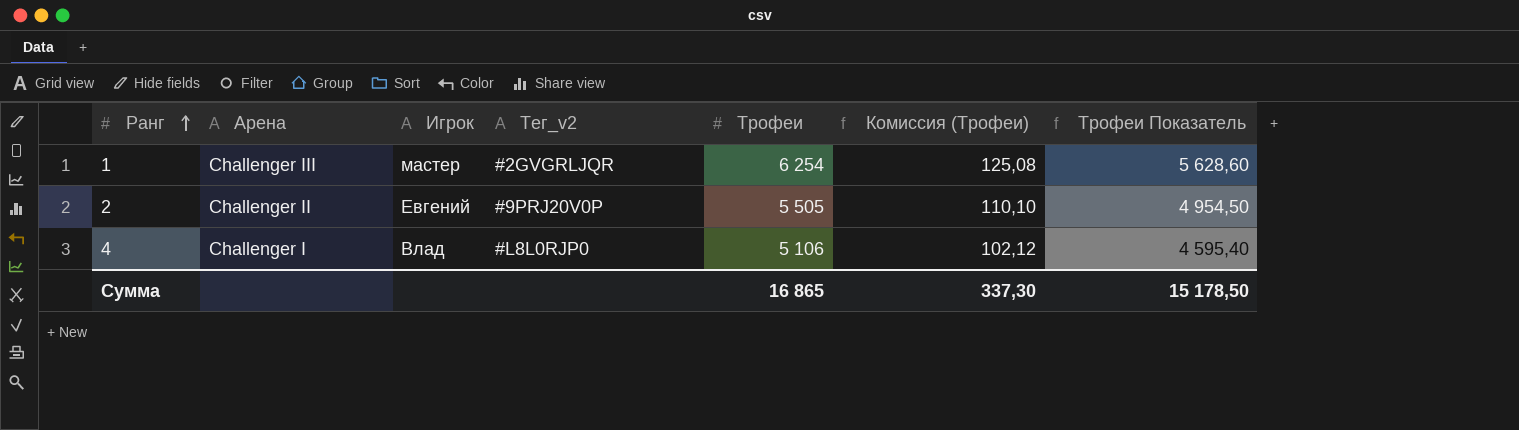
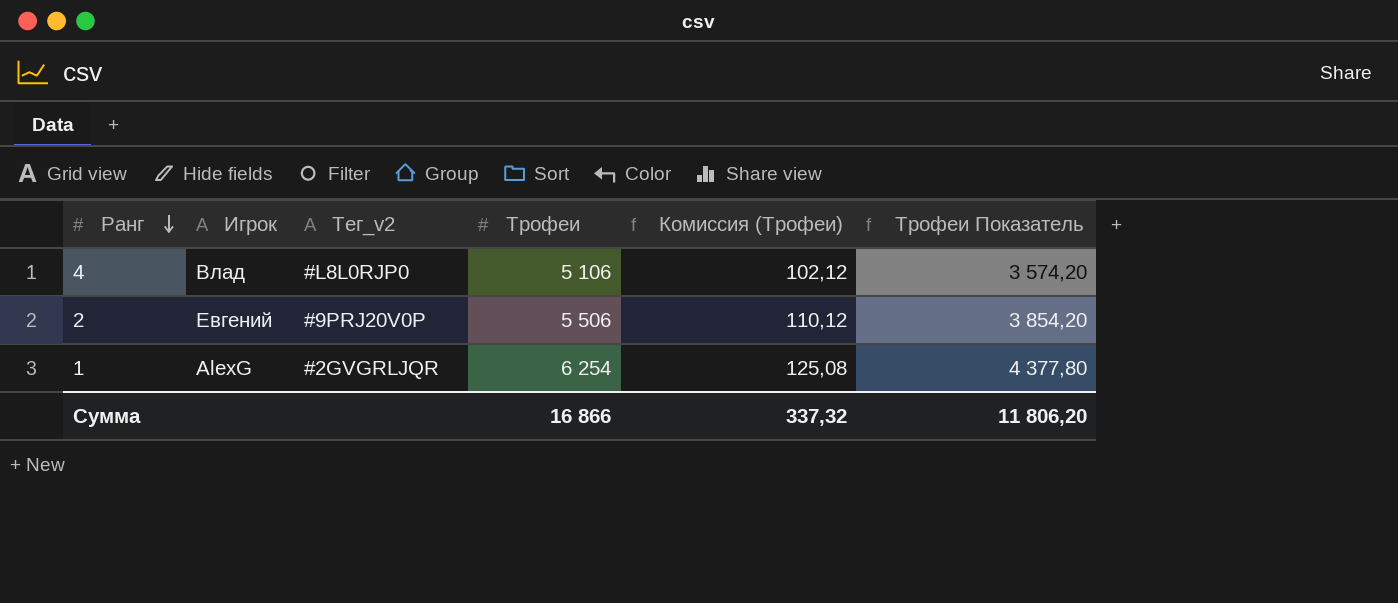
row order: Ранг ascending -> Ранг descending
column Арена | position: 2 -> none
column Трофеи Показатель | formula: [Трофеи] * 0,9 -> [Трофеи] * 0,7
2 | Трофеи: 5 505 -> 5 506
2 | Комиссия (Трофеи): 110,10 -> 110,12
1 | Игрок: мастер -> AlexG
Сумма | Трофеи: 16 865 -> 16 866
Сумма | Комиссия (Трофеи): 337,30 -> 337,32
Сумма | Трофеи Показатель: 15 178,50 -> 11 806,20

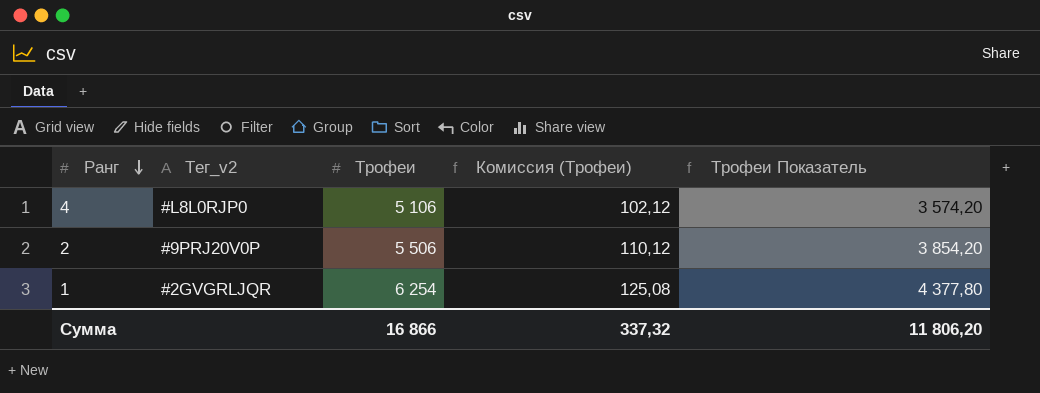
column Игрок | position: 2 -> none

